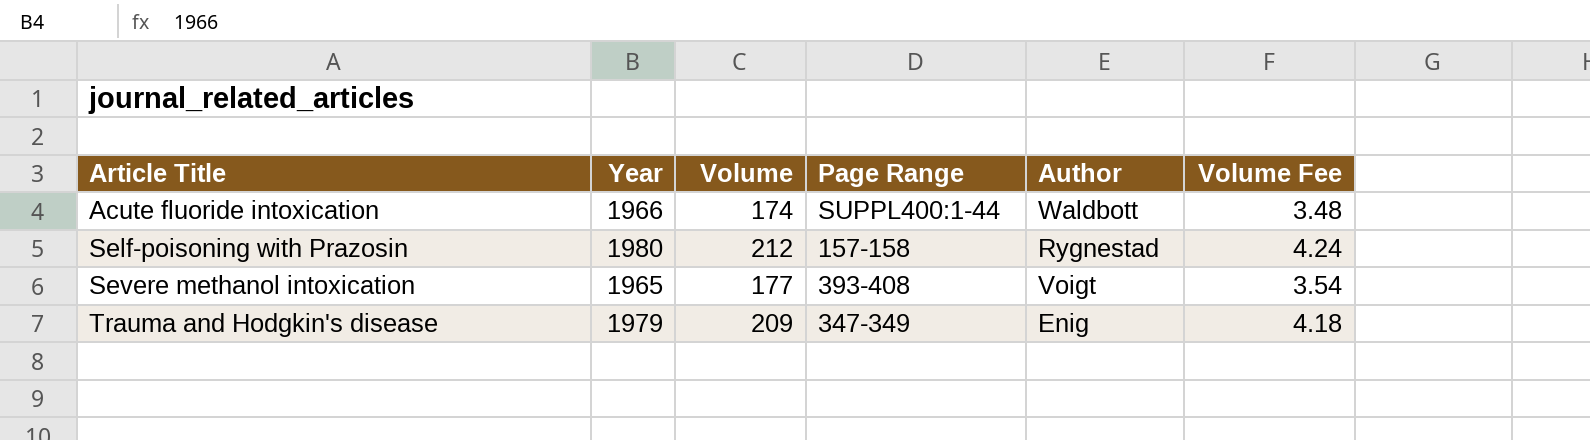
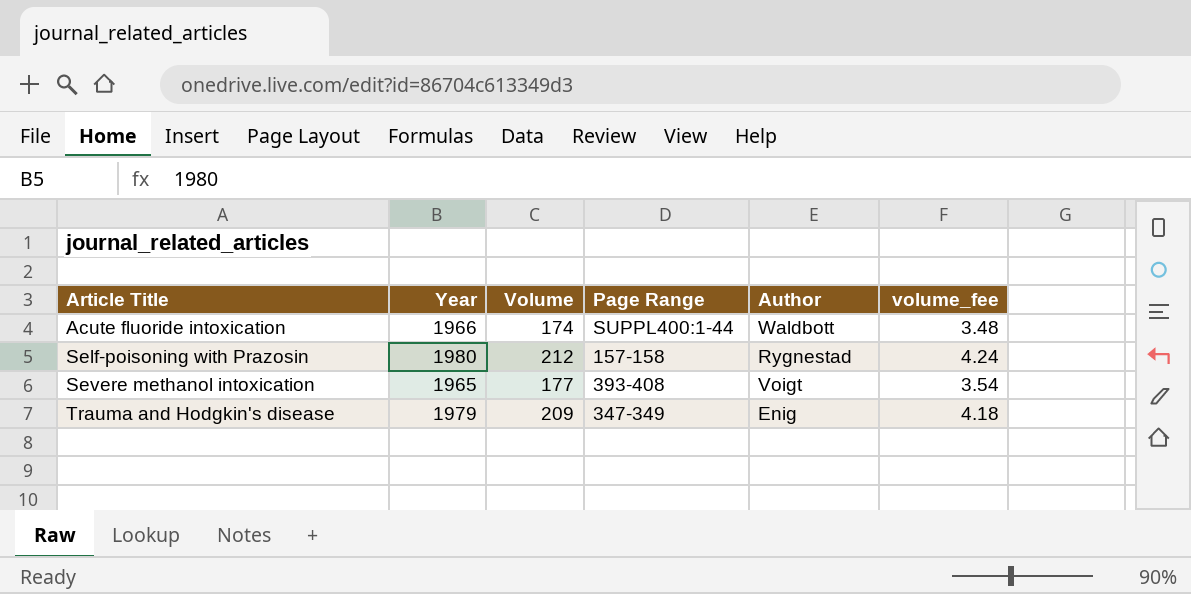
column name: Volume Fee -> volume_fee

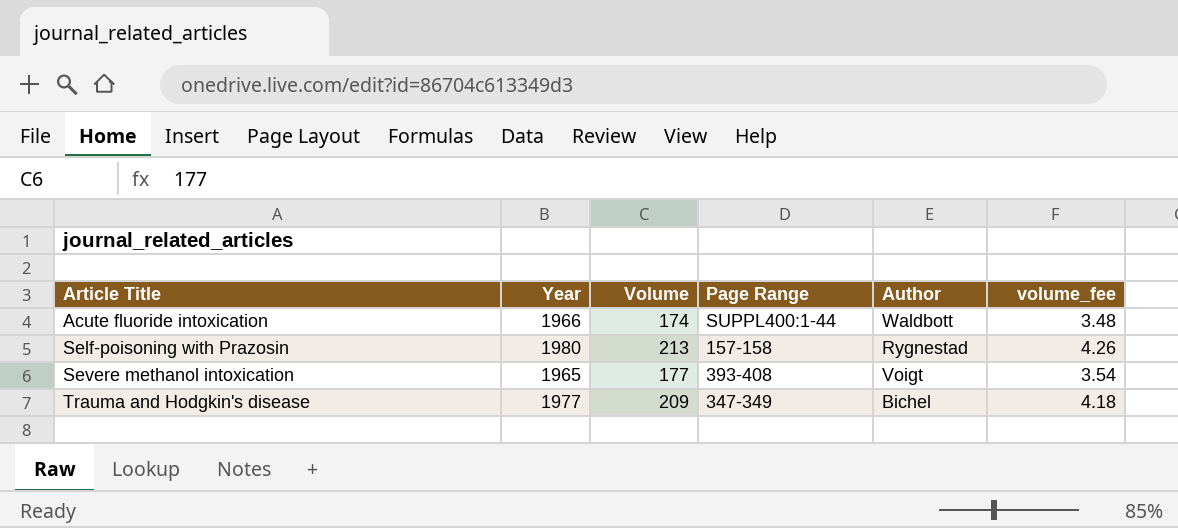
Self-poisoning with Prazosin | Volume: 212 -> 213
Self-poisoning with Prazosin | volume_fee: 4.24 -> 4.26
Trauma and Hodgkin's disease | Year: 1979 -> 1977
Trauma and Hodgkin's disease | Author: Enig -> Bichel

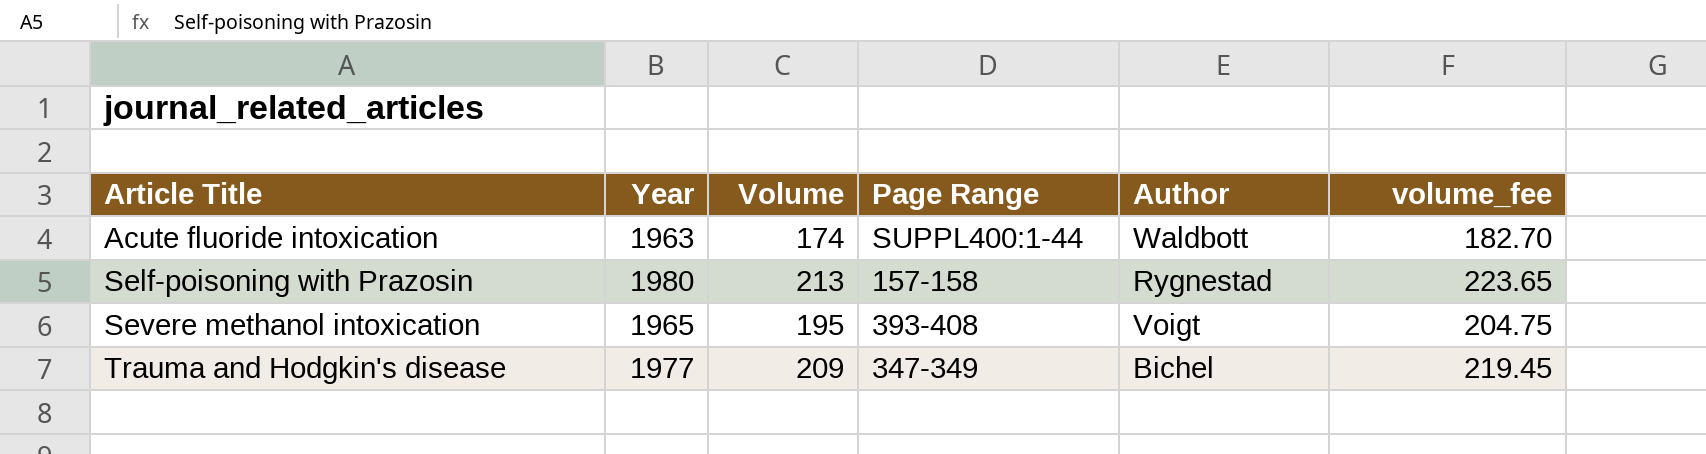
column volume_fee | formula: [Volume] * 0.02 -> [Volume] * 1.05
Acute fluoride intoxication | Year: 1966 -> 1963
Severe methanol intoxication | Volume: 177 -> 195

